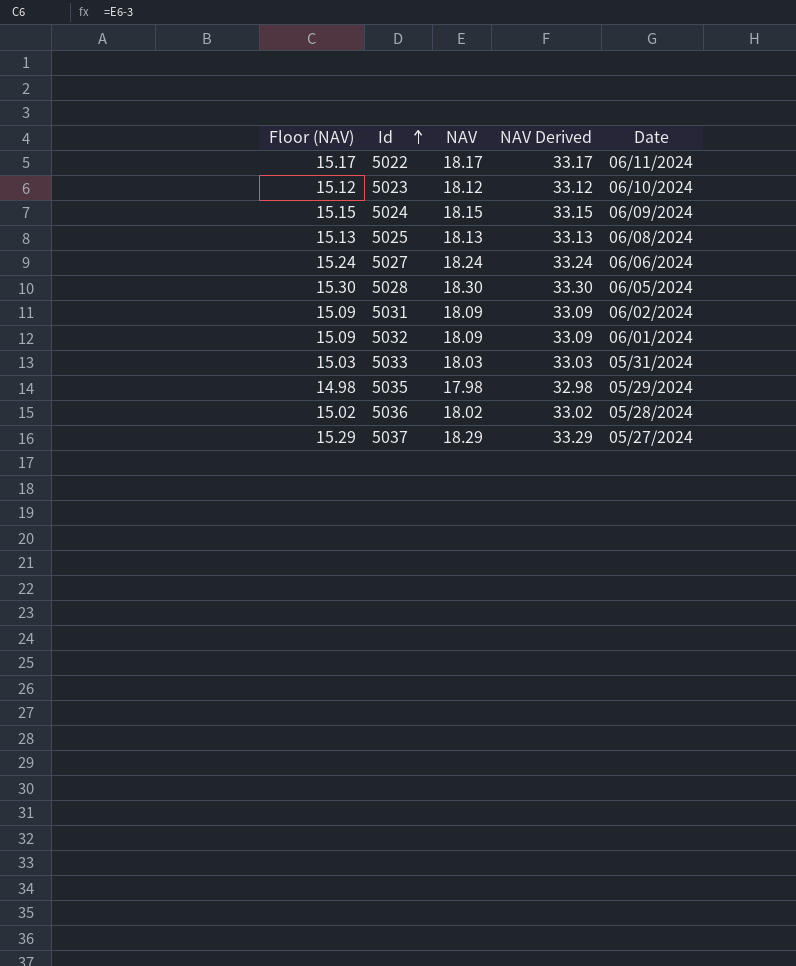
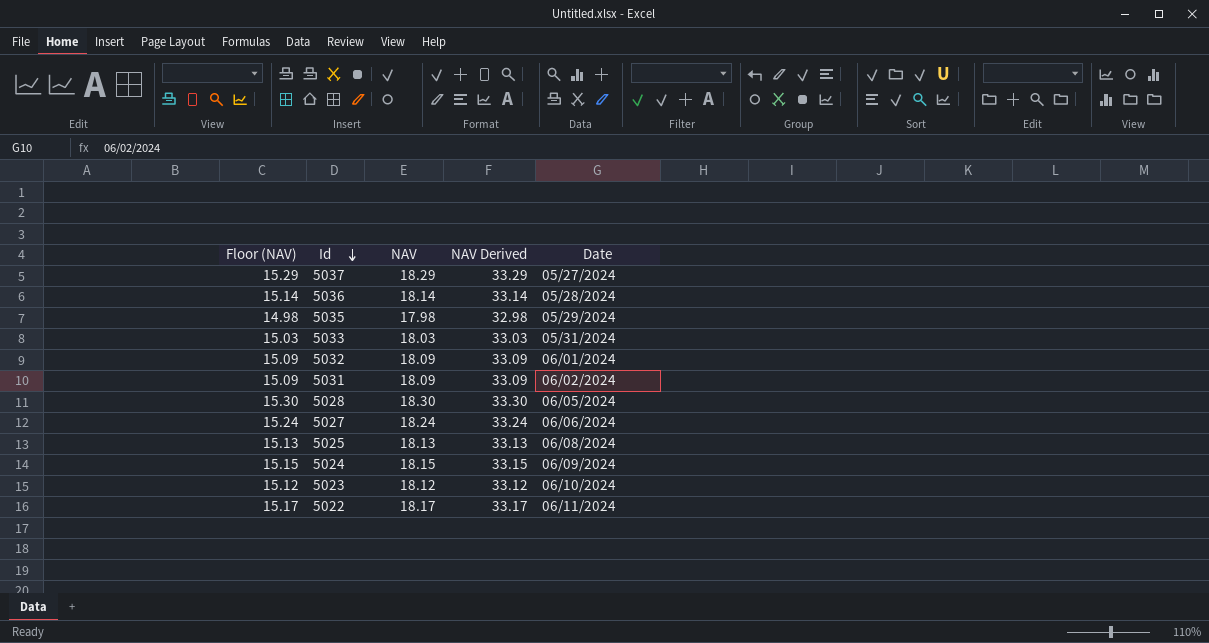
row order: Id ascending -> Id descending
5036 | Floor (NAV): 15.02 -> 15.14
5036 | NAV: 18.02 -> 18.14
5036 | NAV Derived: 33.02 -> 33.14

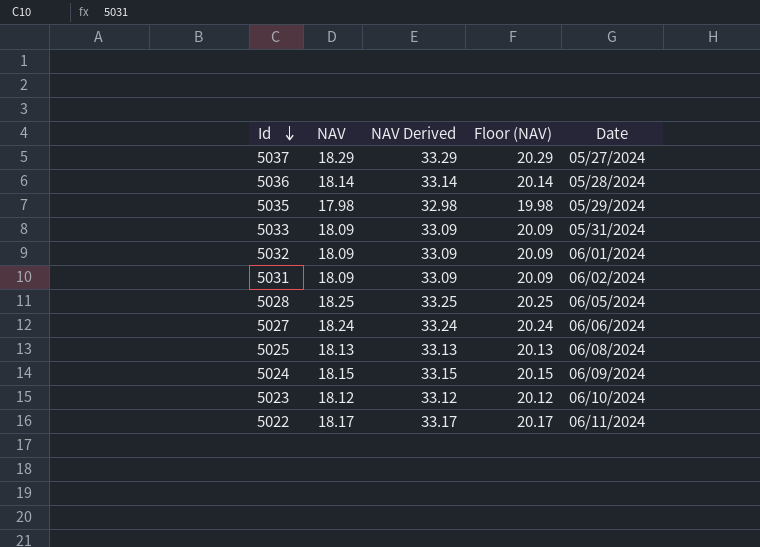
column Floor (NAV) | formula: [NAV] - 3 -> [NAV] + 2
column Floor (NAV) | position: 1 -> 4
5033 | NAV: 18.03 -> 18.09
5033 | NAV Derived: 33.03 -> 33.09
5028 | NAV: 18.30 -> 18.25
5028 | NAV Derived: 33.30 -> 33.25

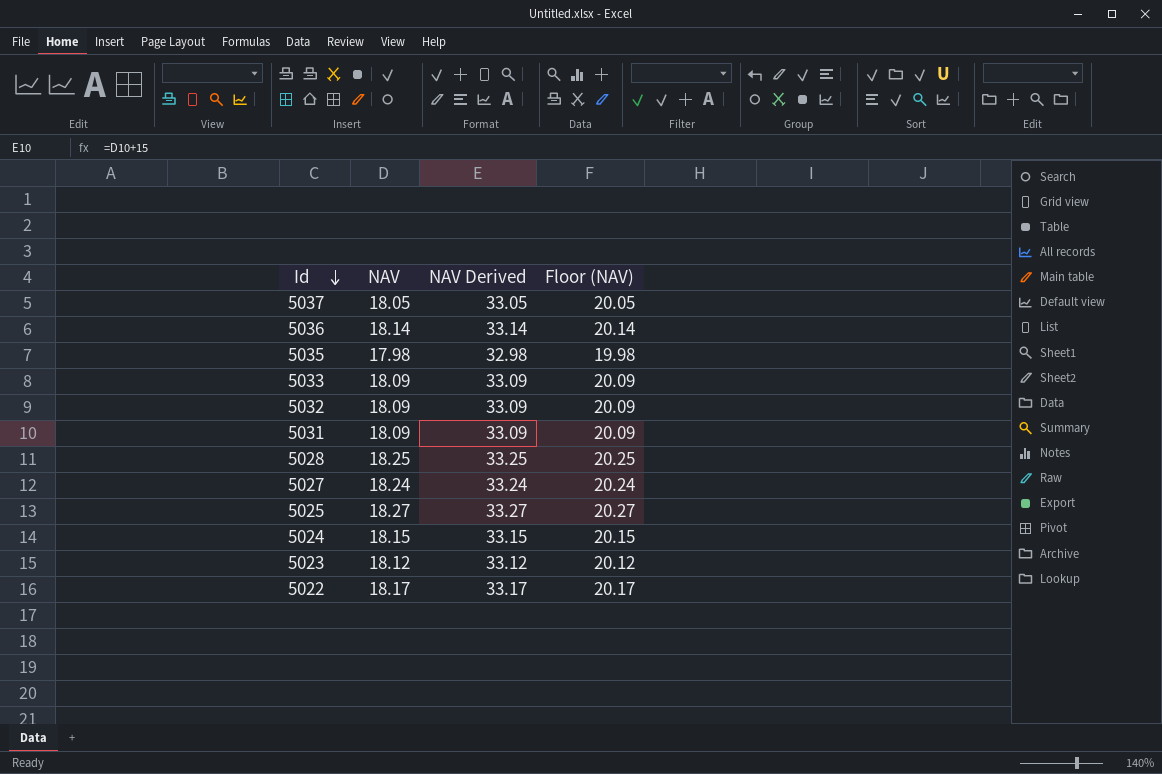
column Date | position: 5 -> none
5037 | NAV: 18.29 -> 18.05
5037 | NAV Derived: 33.29 -> 33.05
5037 | Floor (NAV): 20.29 -> 20.05
5025 | NAV: 18.13 -> 18.27
5025 | NAV Derived: 33.13 -> 33.27
5025 | Floor (NAV): 20.13 -> 20.27

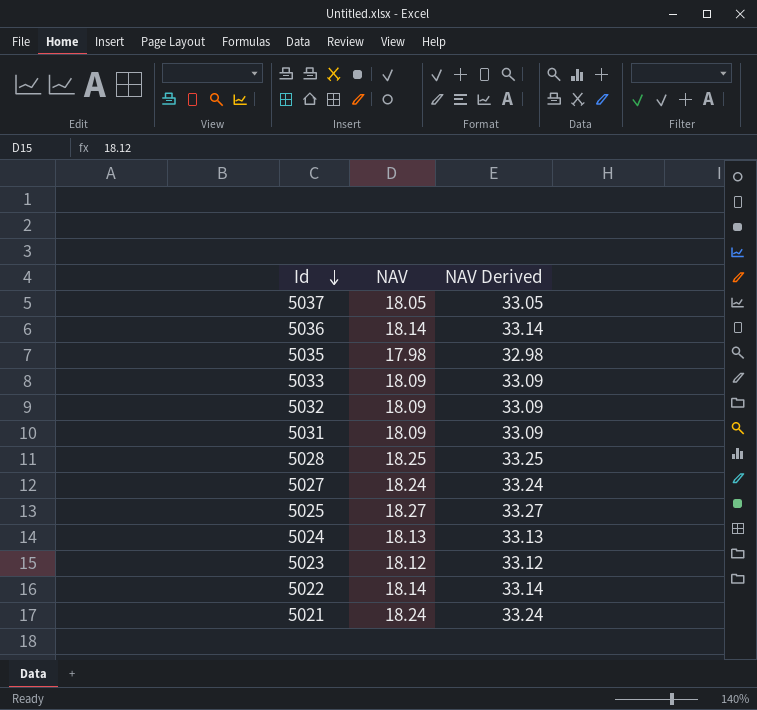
column Floor (NAV) | formula: [NAV] + 2 -> none
5024 | NAV: 18.15 -> 18.13
5024 | NAV Derived: 33.15 -> 33.13
5022 | NAV: 18.17 -> 18.14
5022 | NAV Derived: 33.17 -> 33.14
row 5021: none -> 18.24 | 33.24

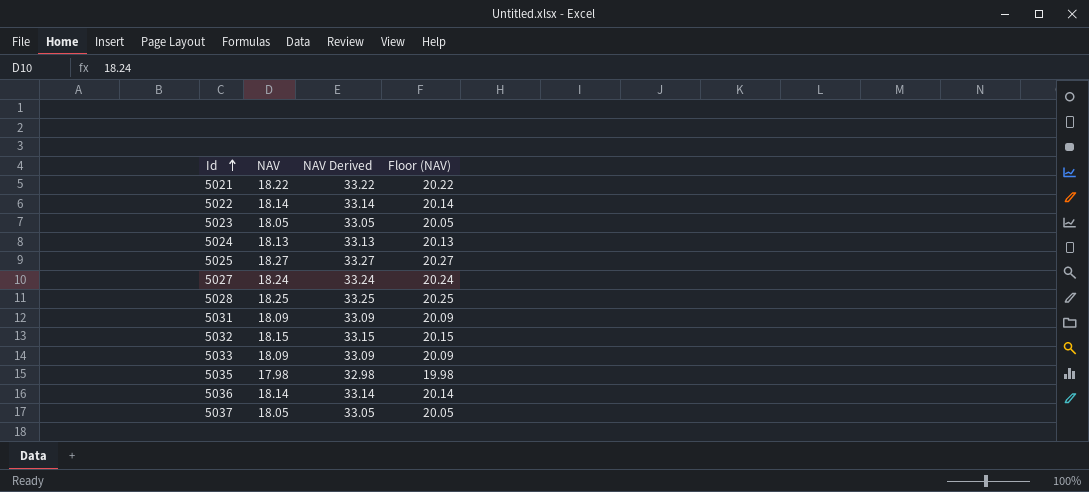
row order: Id descending -> Id ascending
column Floor (NAV) | formula: none -> [NAV] + 2
5021 | NAV: 18.24 -> 18.22
5021 | NAV Derived: 33.24 -> 33.22
5023 | NAV: 18.12 -> 18.05
5023 | NAV Derived: 33.12 -> 33.05
5032 | NAV: 18.09 -> 18.15
5032 | NAV Derived: 33.09 -> 33.15

